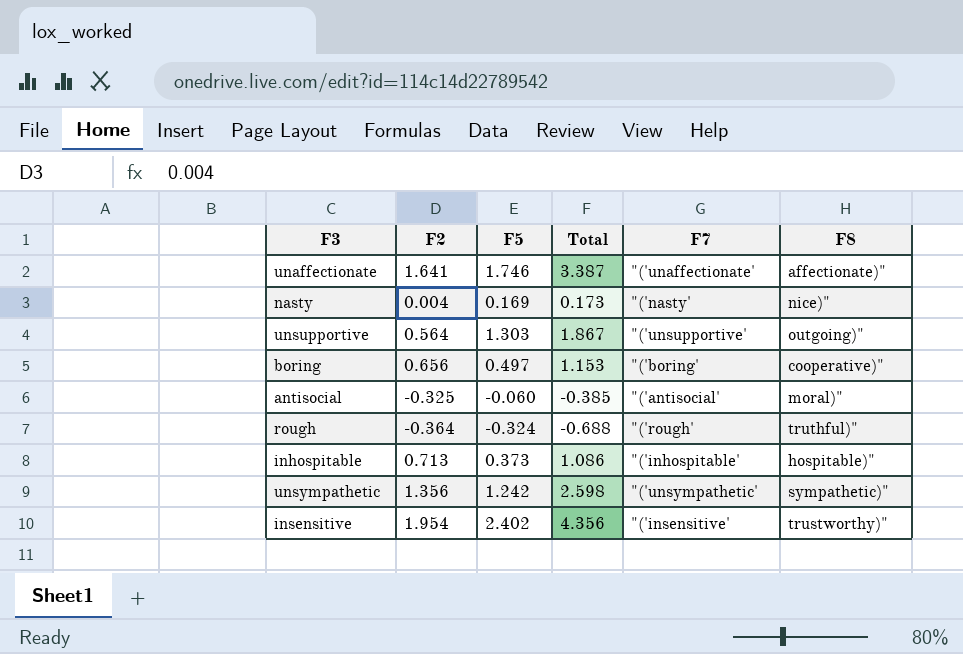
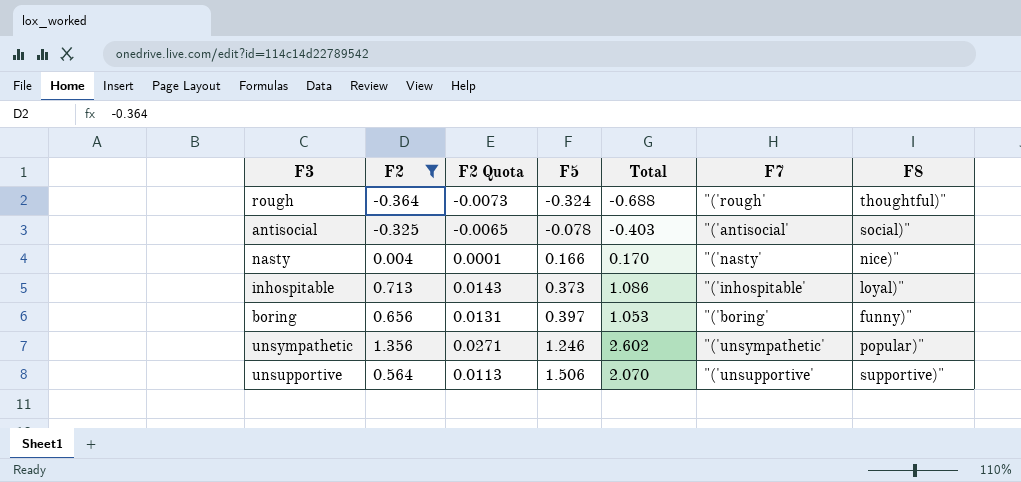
filter: none -> F2 <= 1.356
row order: none -> F5 ascending
column F2 Quota | formula: none -> [F2] * 0.02
rough | F8: truthful)" -> thoughtful)"
antisocial | F5: -0.060 -> -0.078
antisocial | Total: -0.385 -> -0.403
antisocial | F8: moral)" -> social)"
nasty | F5: 0.169 -> 0.166
nasty | Total: 0.173 -> 0.170
inhospitable | F8: hospitable)" -> loyal)"
boring | F5: 0.497 -> 0.397
boring | Total: 1.153 -> 1.053
boring | F8: cooperative)" -> funny)"
unsympathetic | F5: 1.242 -> 1.246
unsympathetic | Total: 2.598 -> 2.602
unsympathetic | F8: sympathetic)" -> popular)"
unsupportive | F5: 1.303 -> 1.506
unsupportive | Total: 1.867 -> 2.070
unsupportive | F8: outgoing)" -> supportive)"

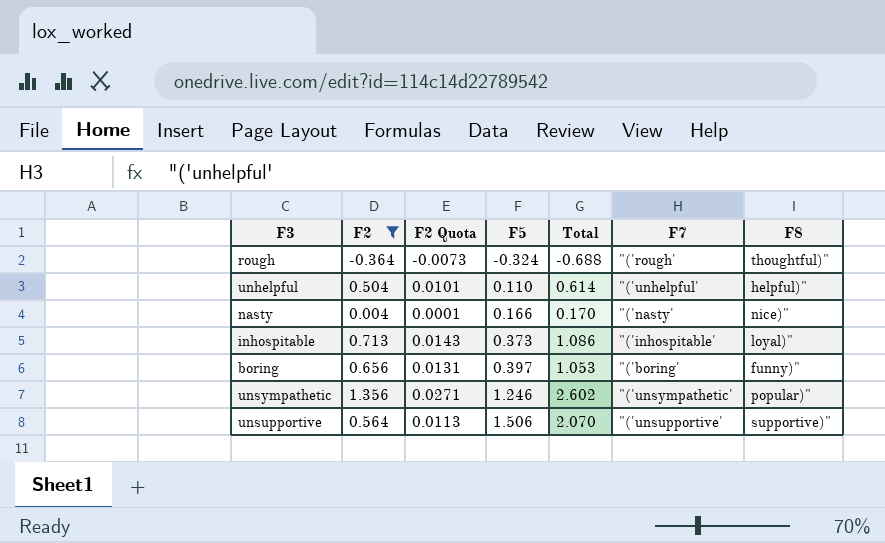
row antisocial: -0.325 | -0.0065 | -0.078 | -0.403 | "('antisocial' | social)" -> none
row unhelpful: none -> 0.504 | 0.0101 | 0.110 | 0.614 | "('unhelpful' | helpful)"

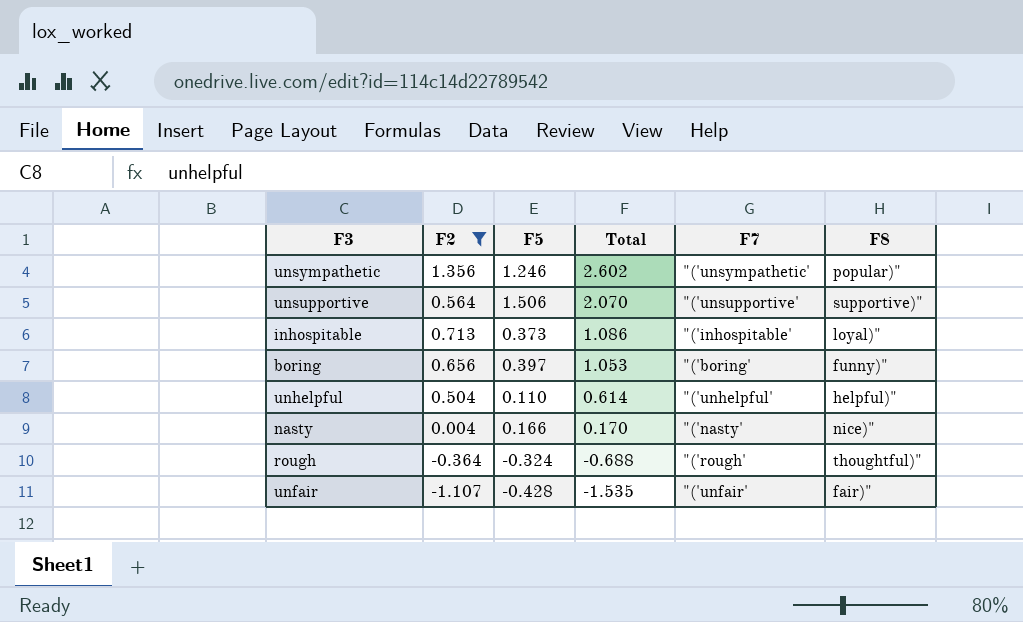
row order: F5 ascending -> Total descending
column F2 Quota | formula: [F2] * 0.02 -> none
row unfair: none -> -1.107 | -0.428 | -1.535 | "('unfair' | fair)"

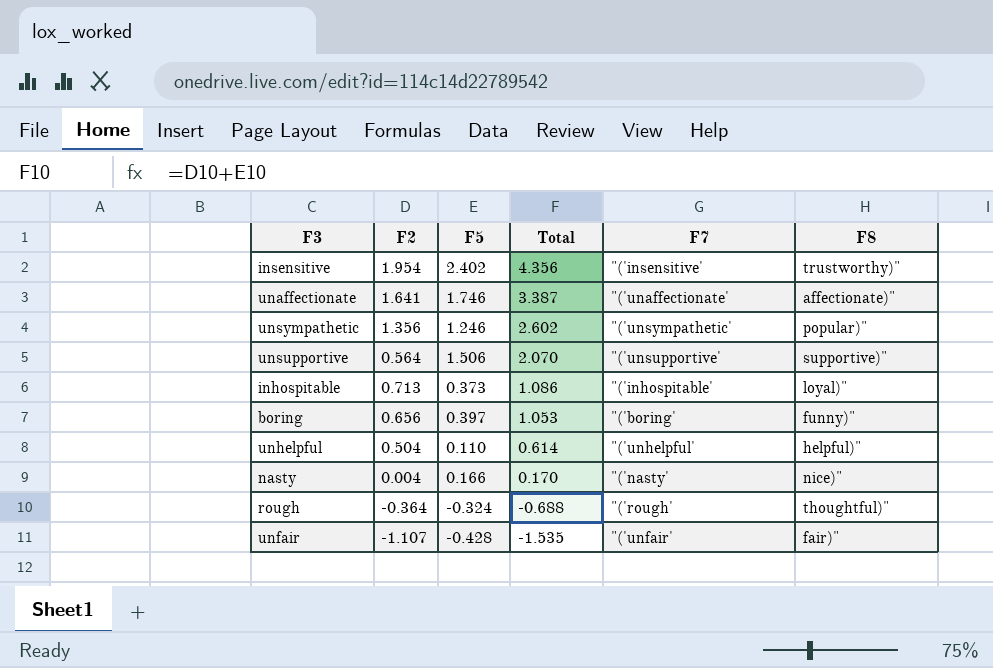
filter: F2 <= 1.356 -> none

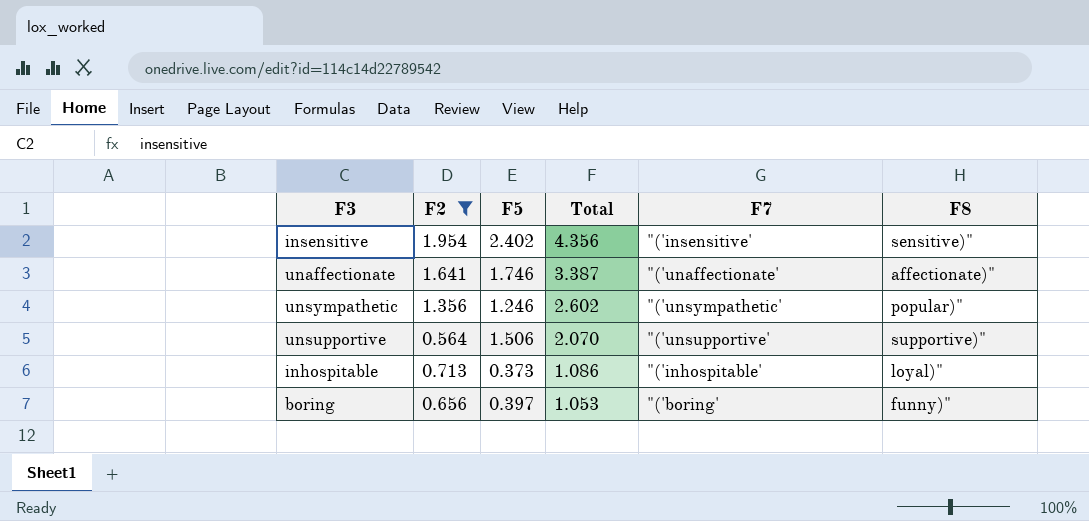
filter: none -> F2 >= 0.564
insensitive | F8: trustworthy)" -> sensitive)"

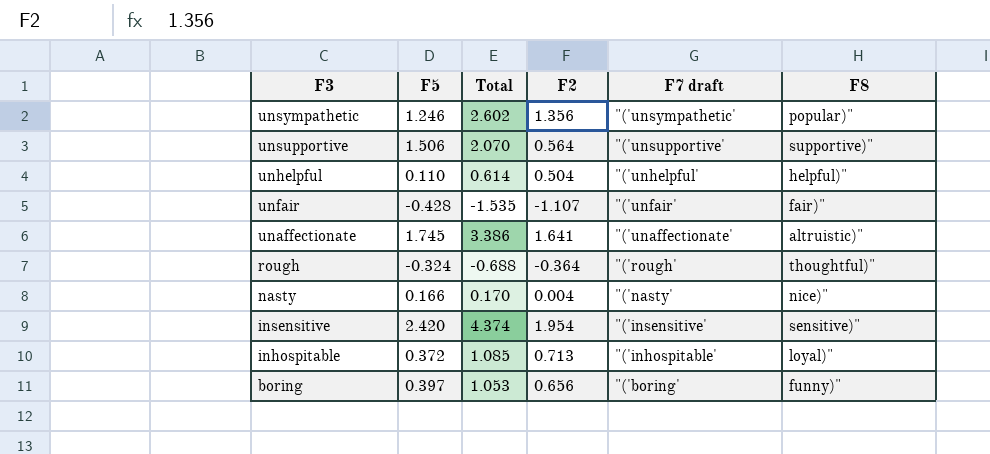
filter: F2 >= 0.564 -> none
row order: Total descending -> F3 descending
column F2 | position: 2 -> 4
column name: F7 -> F7 draft
unaffectionate | F5: 1.746 -> 1.745
unaffectionate | Total: 3.387 -> 3.386
unaffectionate | F8: affectionate)" -> altruistic)"
insensitive | F5: 2.402 -> 2.420
insensitive | Total: 4.356 -> 4.374
inhospitable | F5: 0.373 -> 0.372
inhospitable | Total: 1.086 -> 1.085

